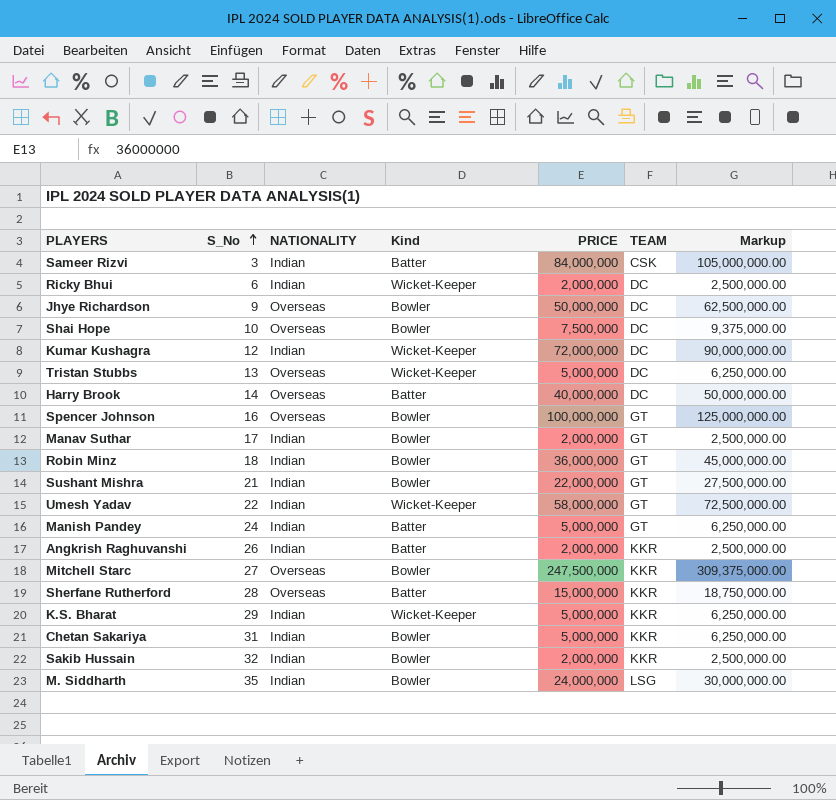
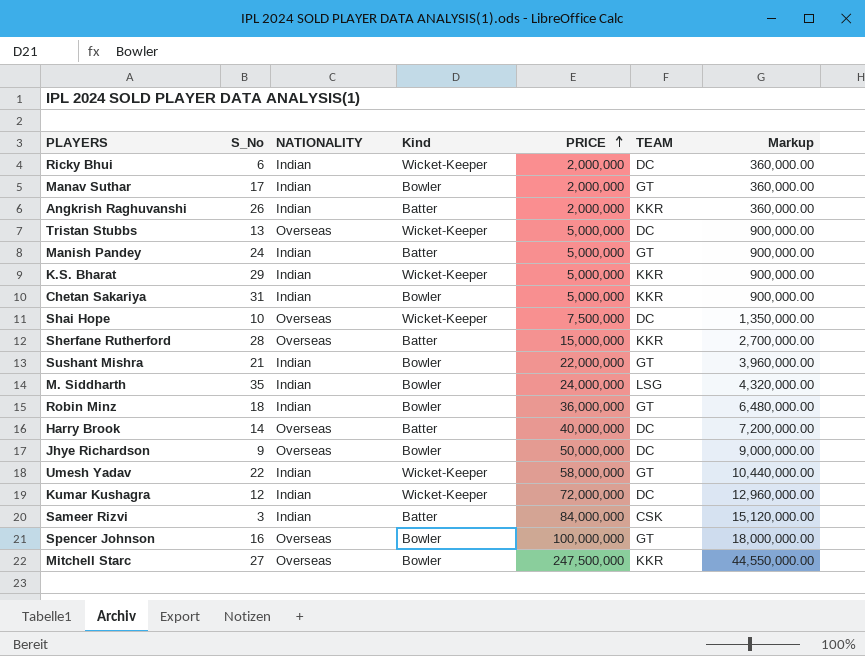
row order: S_No ascending -> PRICE ascending
column Markup | formula: [PRICE] * 1.25 -> [PRICE] * 0.18
row Sakib Hussain: 32 | Indian | Bowler | 2,000,000 | KKR | 2,500,000.00 -> none
Shai Hope | Kind: Bowler -> Wicket-Keeper

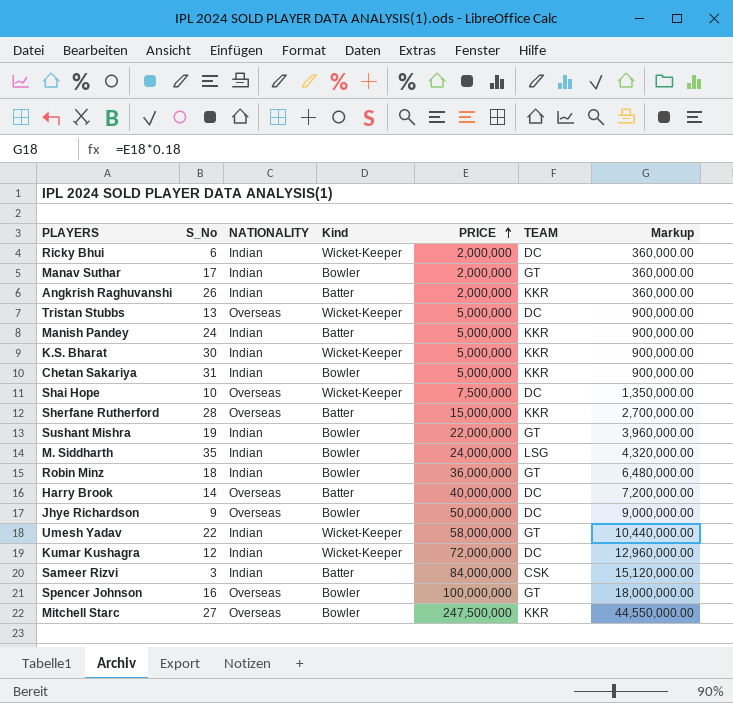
Manish Pandey | TEAM: GT -> KKR
K.S. Bharat | S_No: 29 -> 30
Sushant Mishra | S_No: 21 -> 19

